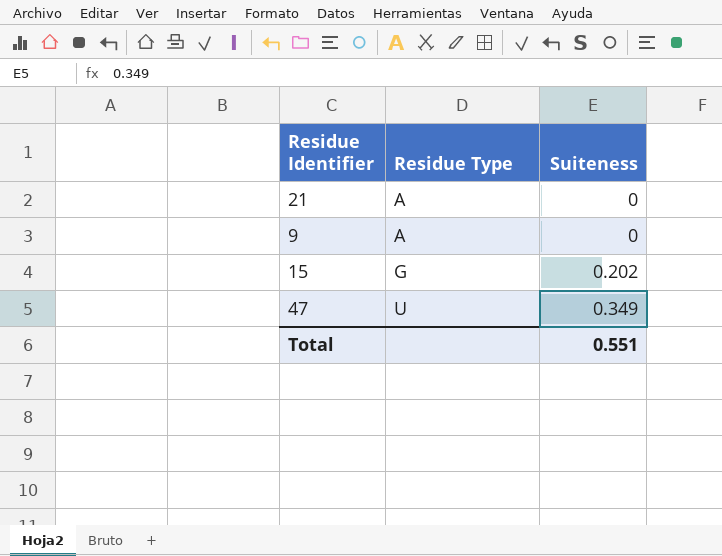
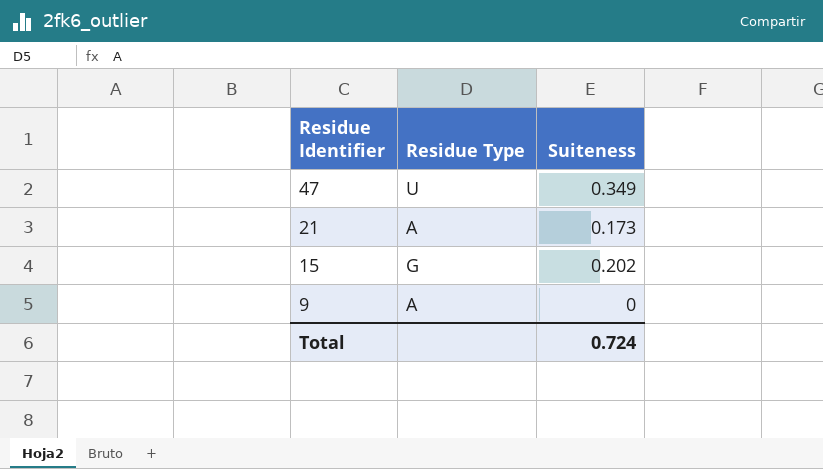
row order: Residue Type ascending -> Residue Identifier descending
21 | Suiteness: 0 -> 0.173
Total | Suiteness: 0.551 -> 0.724

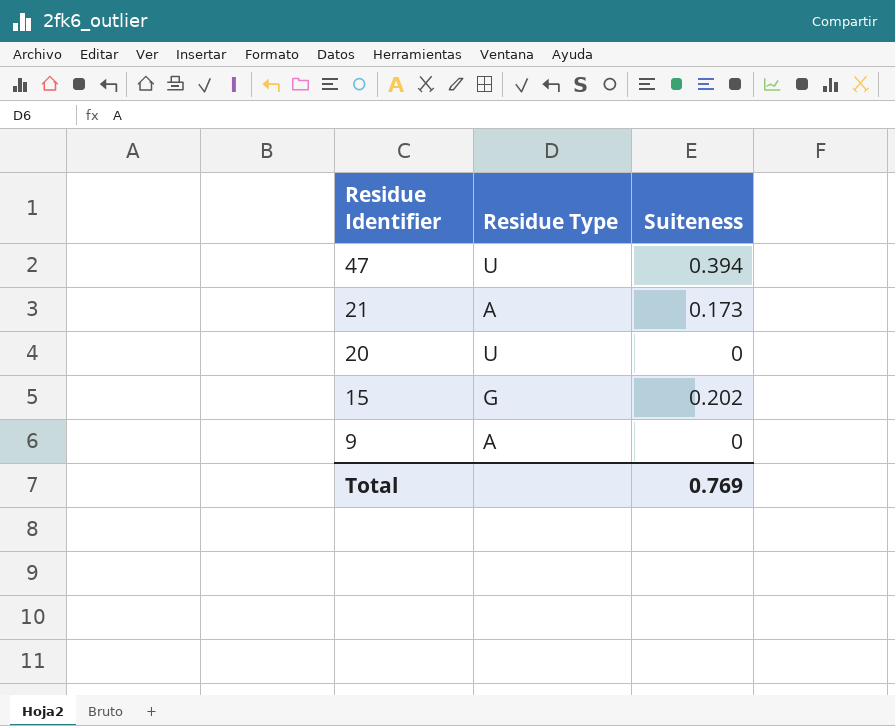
47 | Suiteness: 0.349 -> 0.394
row 20: none -> U | 0
Total | Suiteness: 0.724 -> 0.769

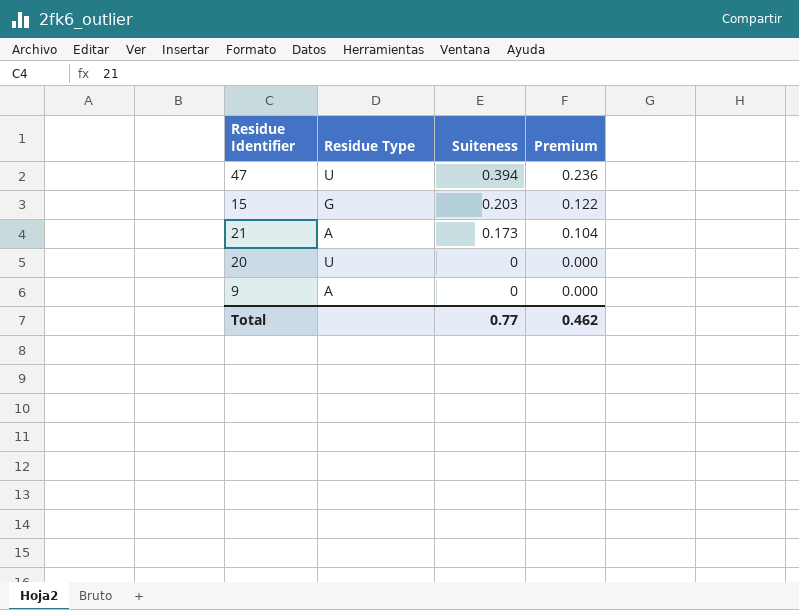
row order: Residue Identifier descending -> Suiteness descending
column Premium | formula: none -> [Suiteness] * 0.6
15 | Suiteness: 0.202 -> 0.203
Total | Suiteness: 0.769 -> 0.77

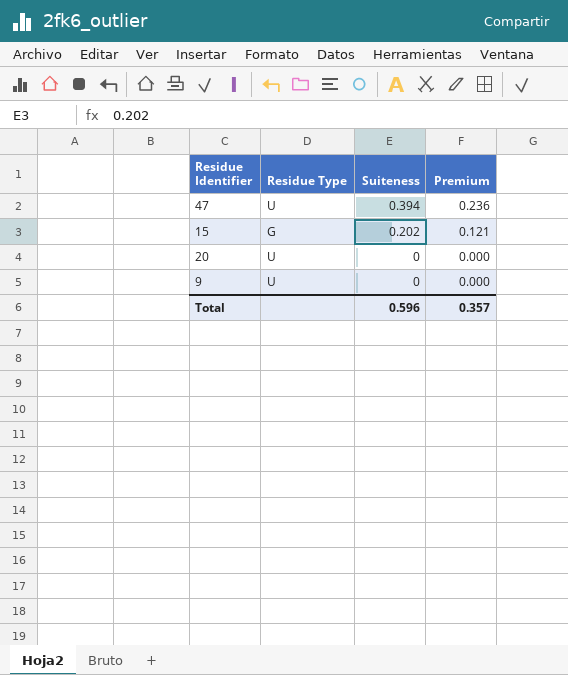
row 21: A | 0.173 | 0.104 -> none
15 | Suiteness: 0.203 -> 0.202
15 | Premium: 0.122 -> 0.121
9 | Residue Type: A -> U
Total | Suiteness: 0.77 -> 0.596
Total | Premium: 0.462 -> 0.357

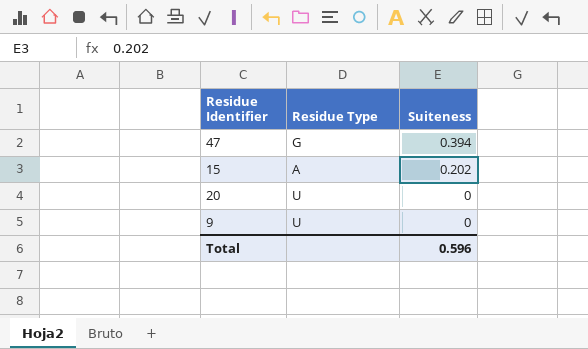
column Premium | formula: [Suiteness] * 0.6 -> none
47 | Residue Type: U -> G
15 | Residue Type: G -> A

